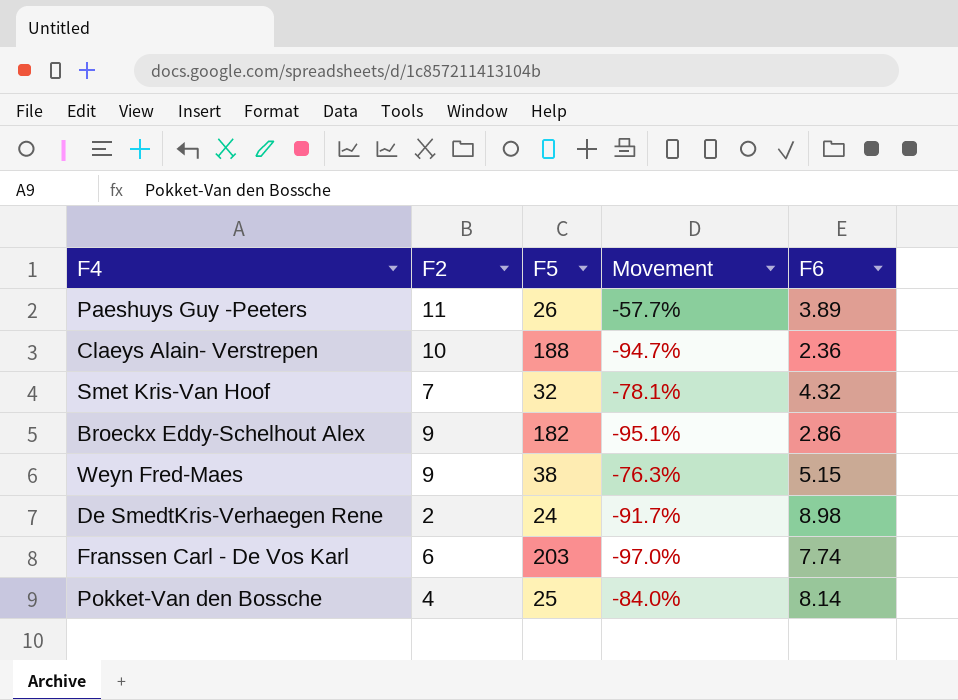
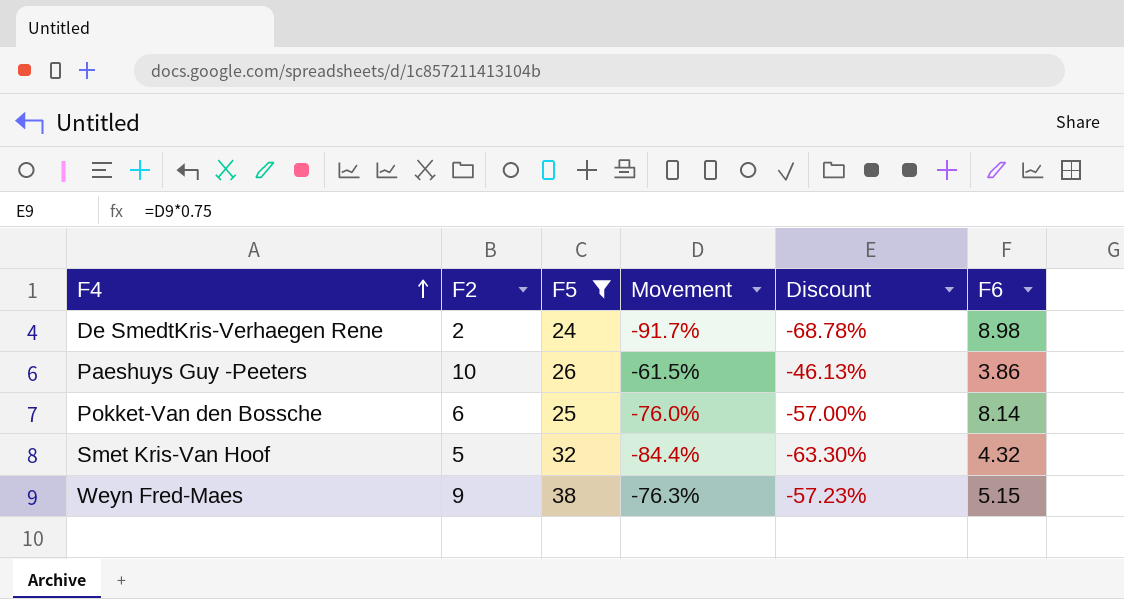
filter: none -> F5 <= 38
row order: none -> F4 ascending
column Discount | formula: none -> [Movement] * 0.75
Paeshuys Guy -Peeters | F2: 11 -> 10
Paeshuys Guy -Peeters | Movement: -57.7% -> -61.5%
Paeshuys Guy -Peeters | F6: 3.89 -> 3.86
Pokket-Van den Bossche | F2: 4 -> 6
Pokket-Van den Bossche | Movement: -84.0% -> -76.0%
Smet Kris-Van Hoof | F2: 7 -> 5
Smet Kris-Van Hoof | Movement: -78.1% -> -84.4%

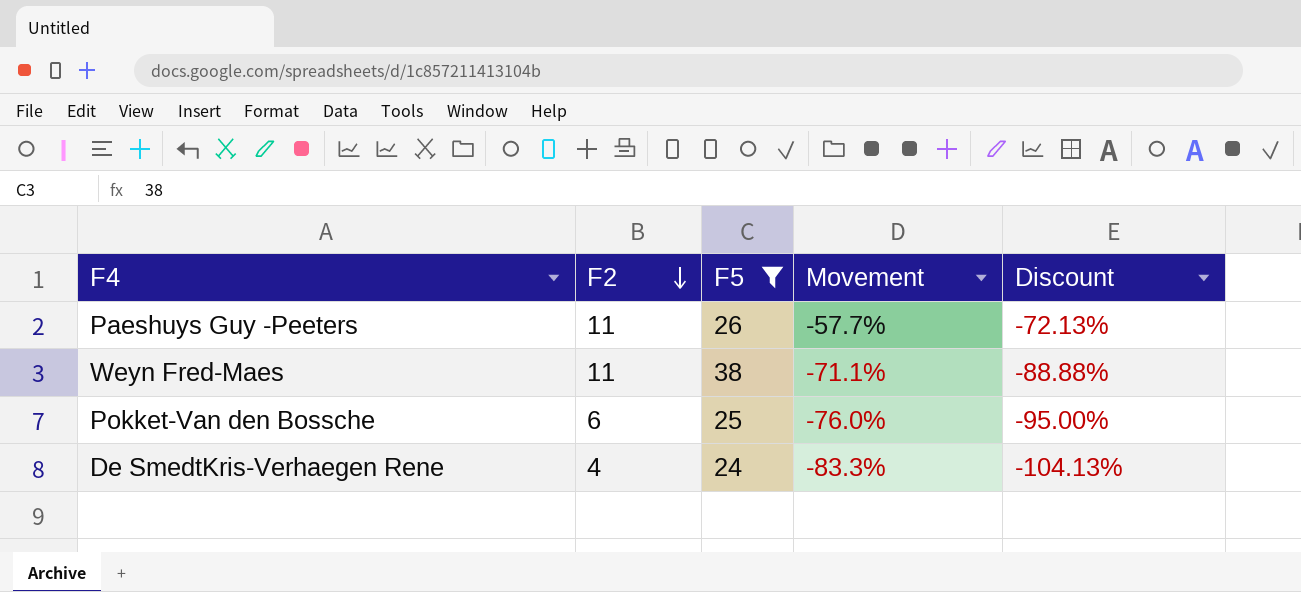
row order: F4 ascending -> F2 descending
column F6 | position: 6 -> none
column Discount | formula: [Movement] * 0.75 -> [Movement] * 1.25
row Smet Kris-Van Hoof: 5 | 32 | -84.4% | -63.30% | 4.32 -> none
Paeshuys Guy -Peeters | F2: 10 -> 11
Paeshuys Guy -Peeters | Movement: -61.5% -> -57.7%
Weyn Fred-Maes | F2: 9 -> 11
Weyn Fred-Maes | Movement: -76.3% -> -71.1%
De SmedtKris-Verhaegen Rene | F2: 2 -> 4
De SmedtKris-Verhaegen Rene | Movement: -91.7% -> -83.3%

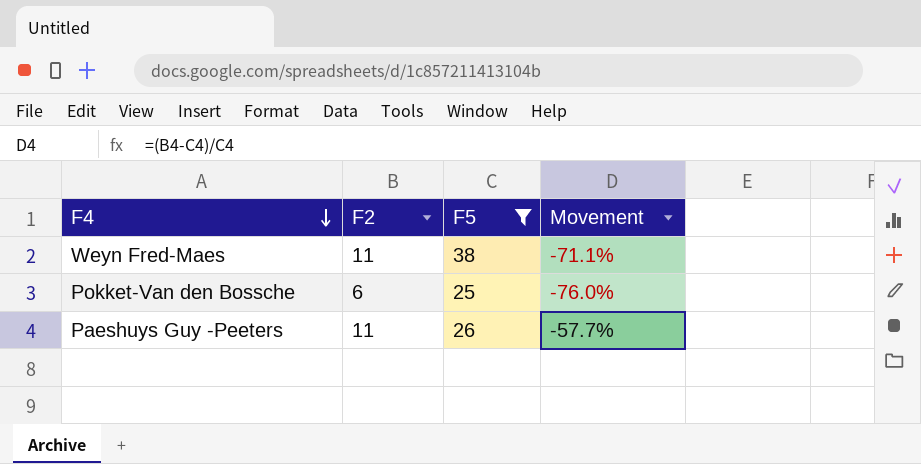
row order: F2 descending -> F4 descending
column Discount | formula: [Movement] * 1.25 -> none
row De SmedtKris-Verhaegen Rene: 4 | 24 | -83.3% | -104.13% -> none

